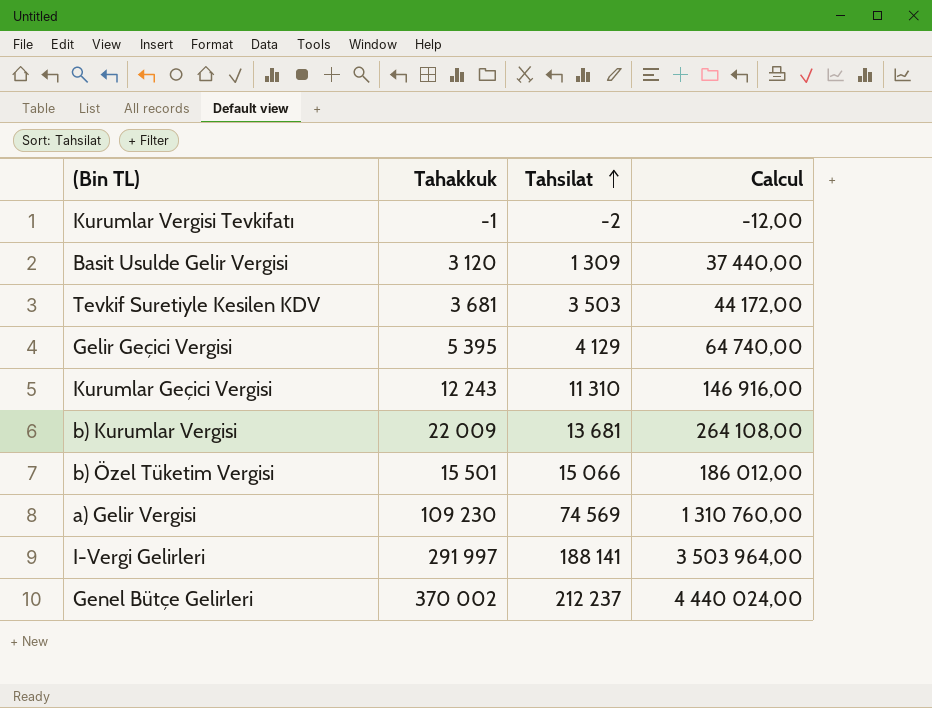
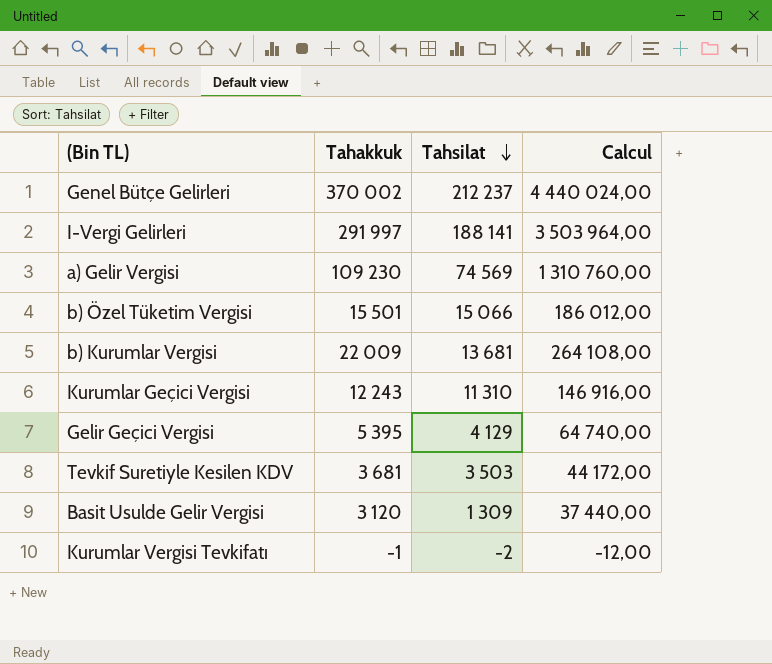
row order: Tahsilat ascending -> Tahsilat descending

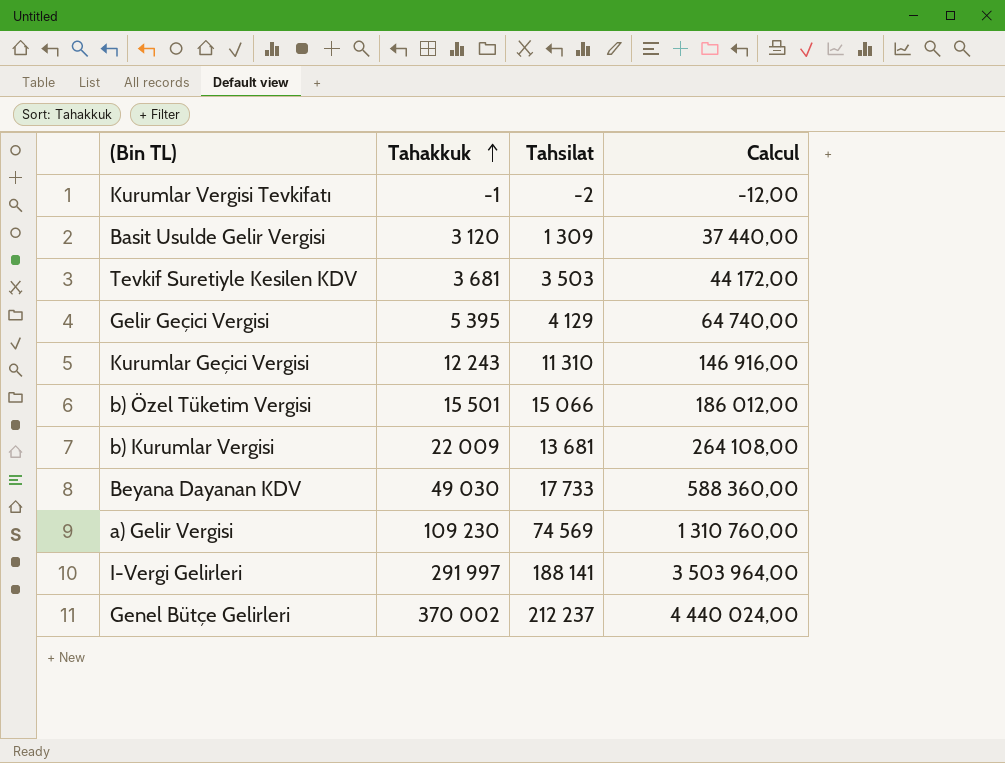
row order: Tahsilat descending -> Tahakkuk ascending
row Beyana Dayanan KDV: none -> 49 030 | 17 733 | 588 360,00

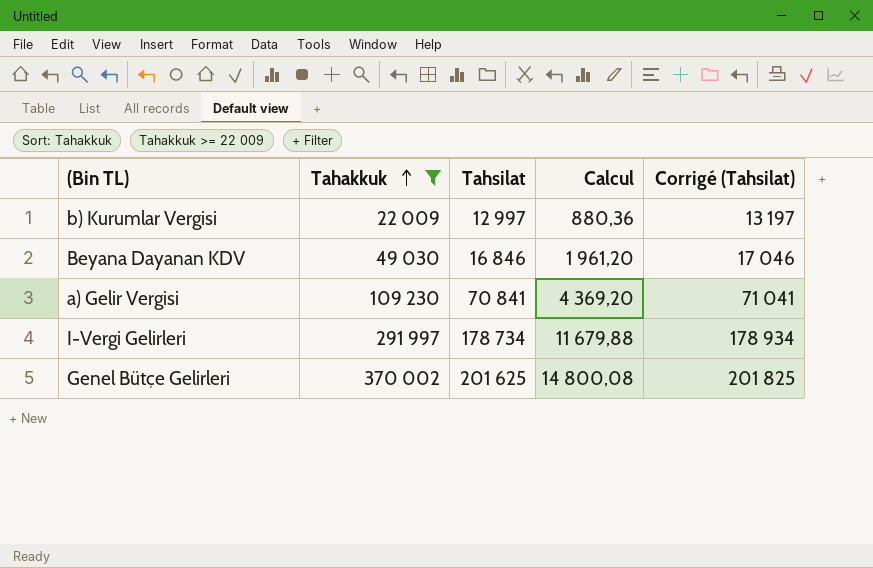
filter: none -> Tahakkuk >= 22 009
column Calcul | formula: [Tahakkuk] * 12 -> [Tahakkuk] * 0,04
column Corrigé (Tahsilat) | formula: none -> [Tahsilat] + 200
b) Kurumlar Vergisi | Tahsilat: 13 681 -> 12 997
Beyana Dayanan KDV | Tahsilat: 17 733 -> 16 846
a) Gelir Vergisi | Tahsilat: 74 569 -> 70 841
I-Vergi Gelirleri | Tahsilat: 188 141 -> 178 734
Genel Bütçe Gelirleri | Tahsilat: 212 237 -> 201 625

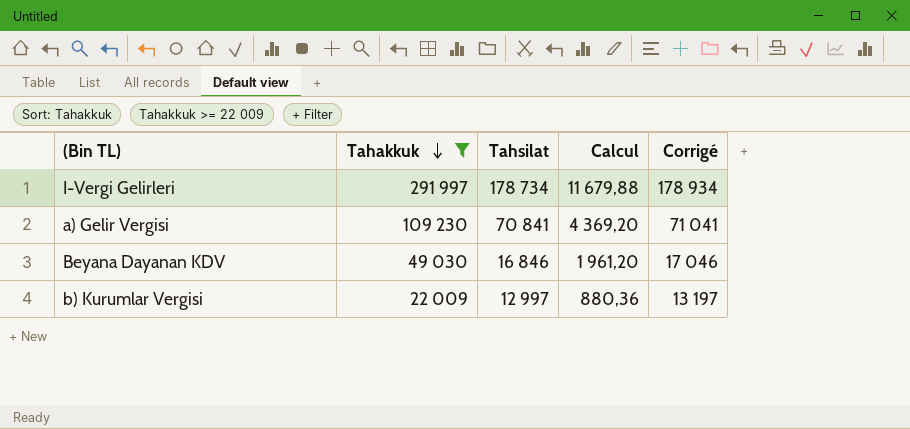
row order: Tahakkuk ascending -> Tahakkuk descending
column name: Corrigé (Tahsilat) -> Corrigé
row Genel Bütçe Gelirleri: 370 002 | 201 625 | 14 800,08 | 201 825 -> none

